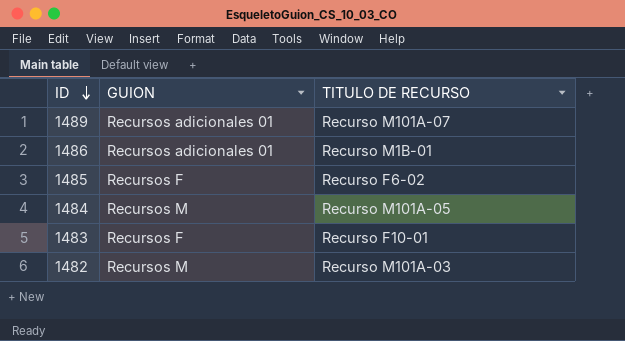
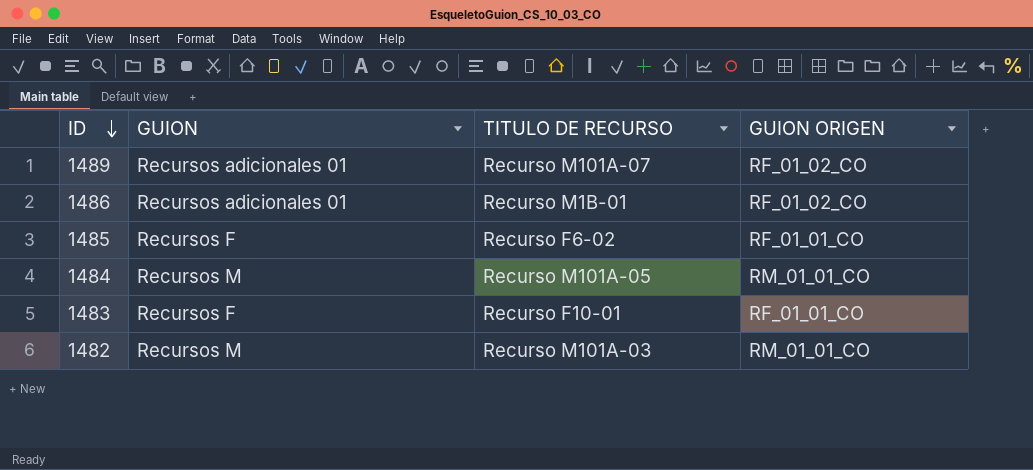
column GUION ORIGEN | position: none -> 4

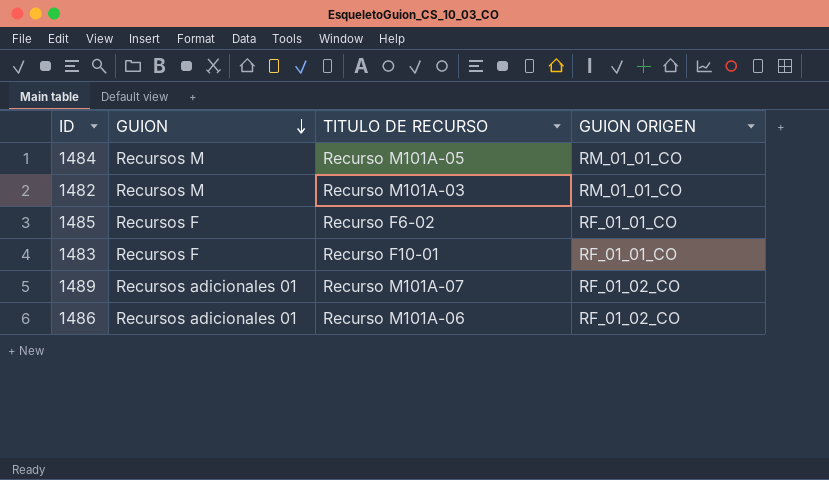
row order: ID descending -> GUION descending
1486 | TITULO DE RECURSO: Recurso M1B-01 -> Recurso M101A-06

